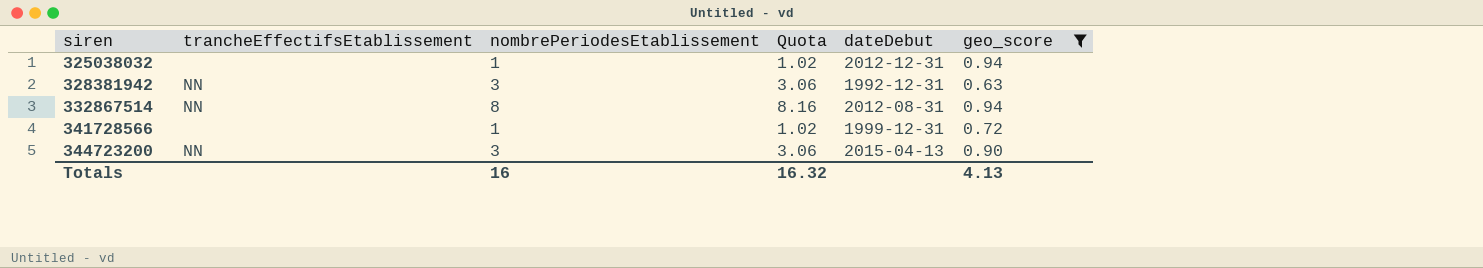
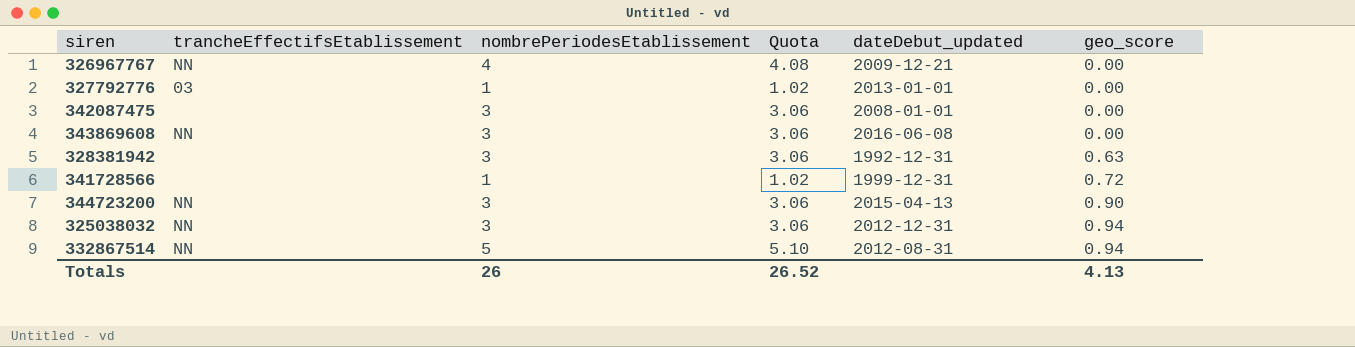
filter: geo_score != 0.00 -> none
row order: siren ascending -> geo_score ascending
column name: dateDebut -> dateDebut_updated
328381942 | trancheEffectifsEtablissement: NN -> none
325038032 | trancheEffectifsEtablissement: none -> NN
325038032 | nombrePeriodesEtablissement: 1 -> 3
325038032 | Quota: 1.02 -> 3.06
332867514 | nombrePeriodesEtablissement: 8 -> 5
332867514 | Quota: 8.16 -> 5.10
Totals | nombrePeriodesEtablissement: 16 -> 26
Totals | Quota: 16.32 -> 26.52

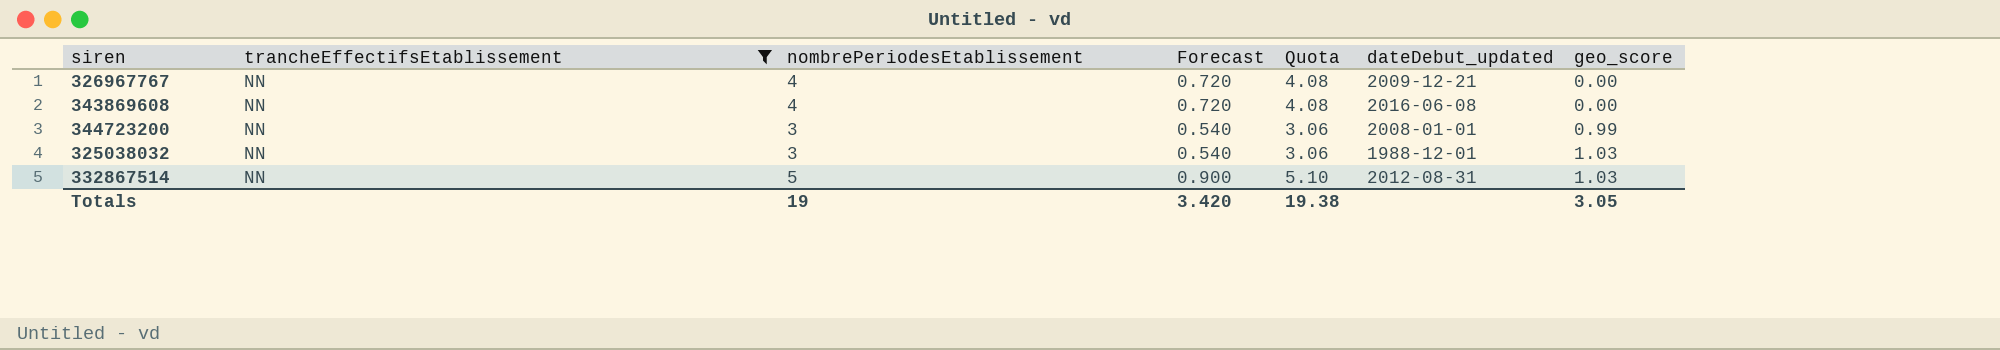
filter: none -> trancheEffectifsEtablissement = NN
column Forecast | formula: none -> [nombrePeriodesEtablissement] * 0.18
343869608 | nombrePeriodesEtablissement: 3 -> 4
343869608 | Quota: 3.06 -> 4.08
344723200 | dateDebut_updated: 2015-04-13 -> 2008-01-01
344723200 | geo_score: 0.90 -> 0.99
325038032 | dateDebut_updated: 2012-12-31 -> 1988-12-01
325038032 | geo_score: 0.94 -> 1.03
332867514 | geo_score: 0.94 -> 1.03
Totals | nombrePeriodesEtablissement: 26 -> 19
Totals | Quota: 26.52 -> 19.38
Totals | geo_score: 4.13 -> 3.05

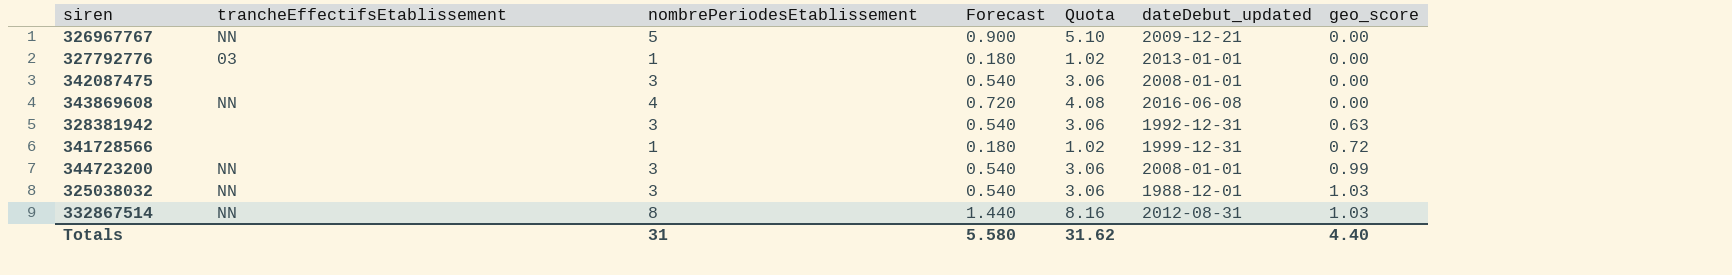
filter: trancheEffectifsEtablissement = NN -> none
326967767 | nombrePeriodesEtablissement: 4 -> 5
326967767 | Forecast: 0.720 -> 0.900
326967767 | Quota: 4.08 -> 5.10
332867514 | nombrePeriodesEtablissement: 5 -> 8
332867514 | Forecast: 0.900 -> 1.440
332867514 | Quota: 5.10 -> 8.16
Totals | nombrePeriodesEtablissement: 19 -> 31
Totals | Forecast: 3.420 -> 5.580
Totals | Quota: 19.38 -> 31.62
Totals | geo_score: 3.05 -> 4.40

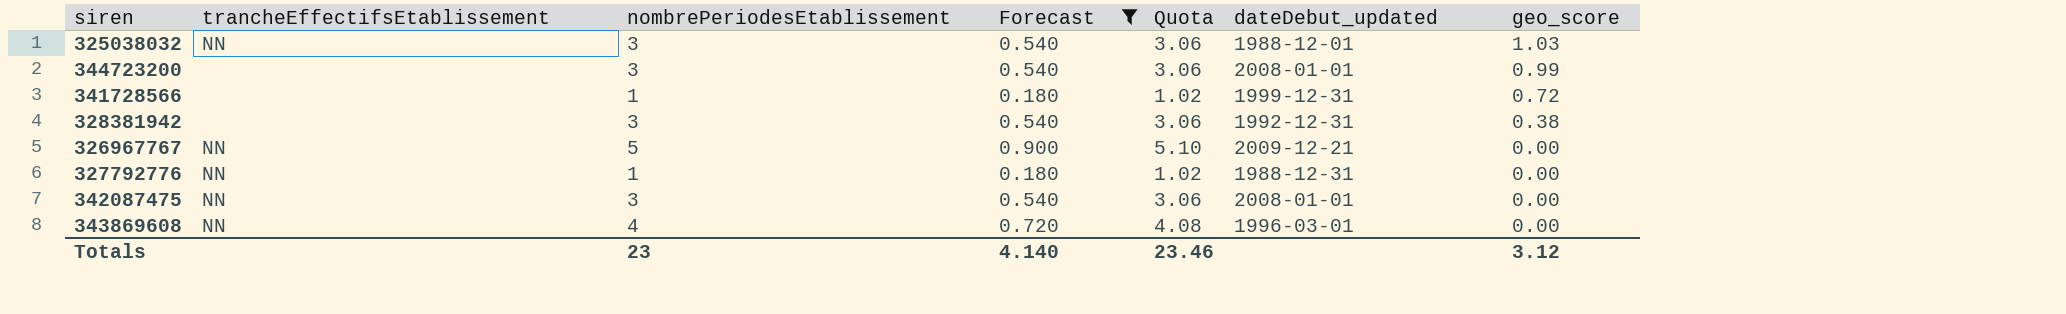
filter: none -> Forecast != 1.440
row order: geo_score ascending -> geo_score descending
344723200 | trancheEffectifsEtablissement: NN -> none
328381942 | geo_score: 0.63 -> 0.38
327792776 | trancheEffectifsEtablissement: 03 -> NN
327792776 | dateDebut_updated: 2013-01-01 -> 1988-12-31
342087475 | trancheEffectifsEtablissement: none -> NN
343869608 | dateDebut_updated: 2016-06-08 -> 1996-03-01
Totals | nombrePeriodesEtablissement: 31 -> 23
Totals | Forecast: 5.580 -> 4.140
Totals | Quota: 31.62 -> 23.46
Totals | geo_score: 4.40 -> 3.12

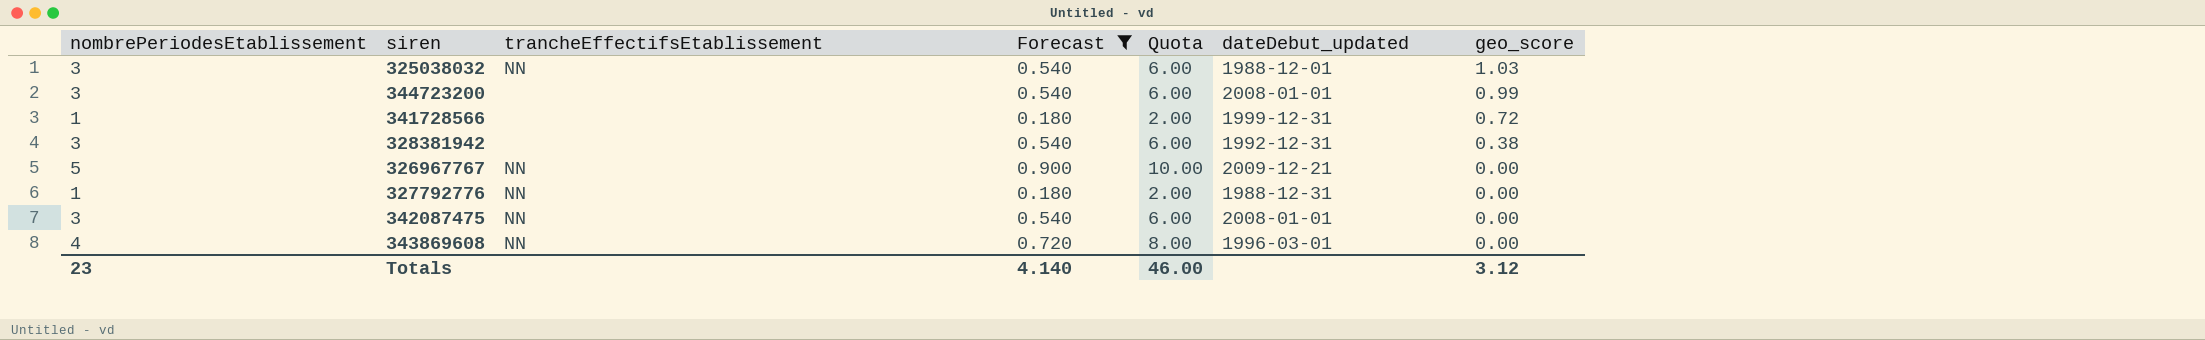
column nombrePeriodesEtablissement | position: 3 -> 1
column Quota | formula: [nombrePeriodesEtablissement] * 1.02 -> [nombrePeriodesEtablissement] * 2
Totals | Quota: 23.46 -> 46.00

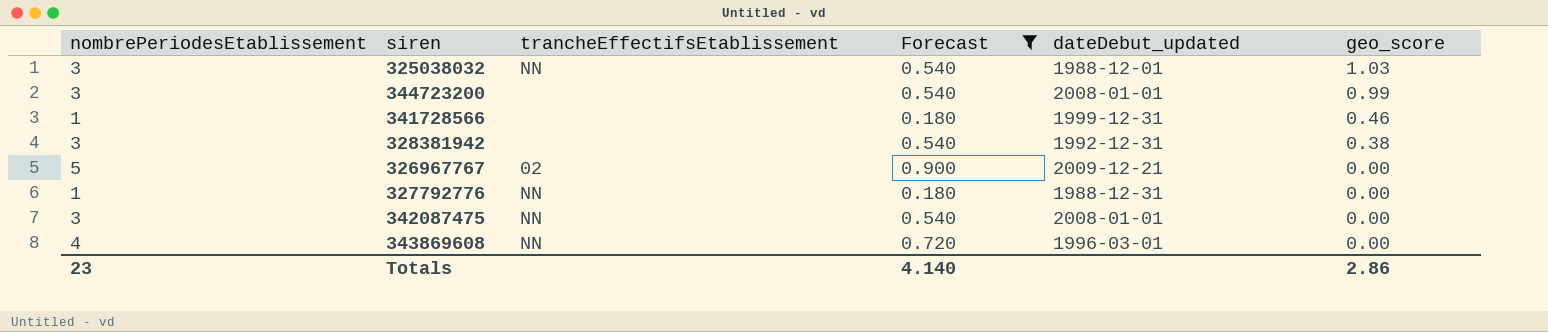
column Quota | formula: [nombrePeriodesEtablissement] * 2 -> none
341728566 | geo_score: 0.72 -> 0.46
326967767 | trancheEffectifsEtablissement: NN -> 02
Totals | geo_score: 3.12 -> 2.86

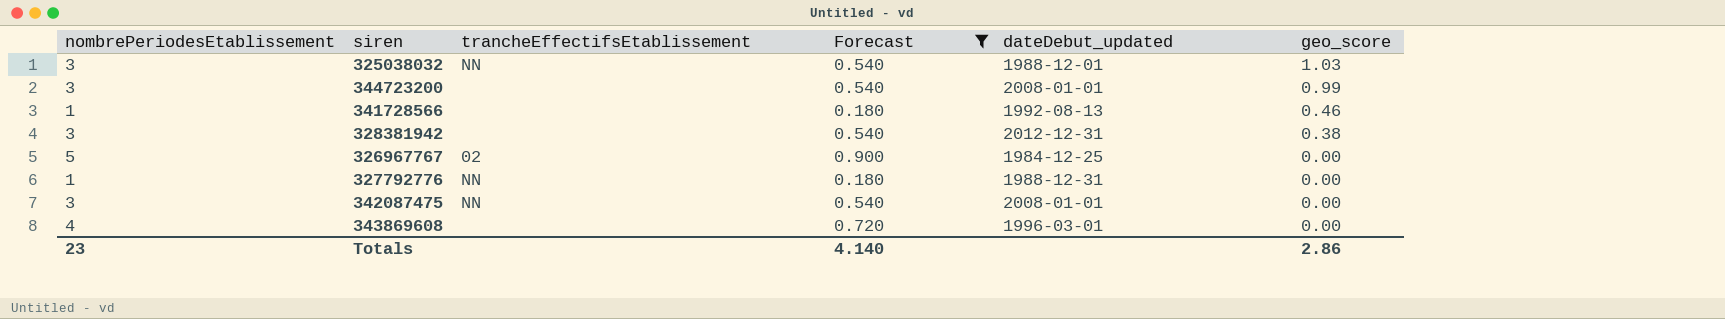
341728566 | dateDebut_updated: 1999-12-31 -> 1992-08-13
328381942 | dateDebut_updated: 1992-12-31 -> 2012-12-31
326967767 | dateDebut_updated: 2009-12-21 -> 1984-12-25
343869608 | trancheEffectifsEtablissement: NN -> none

